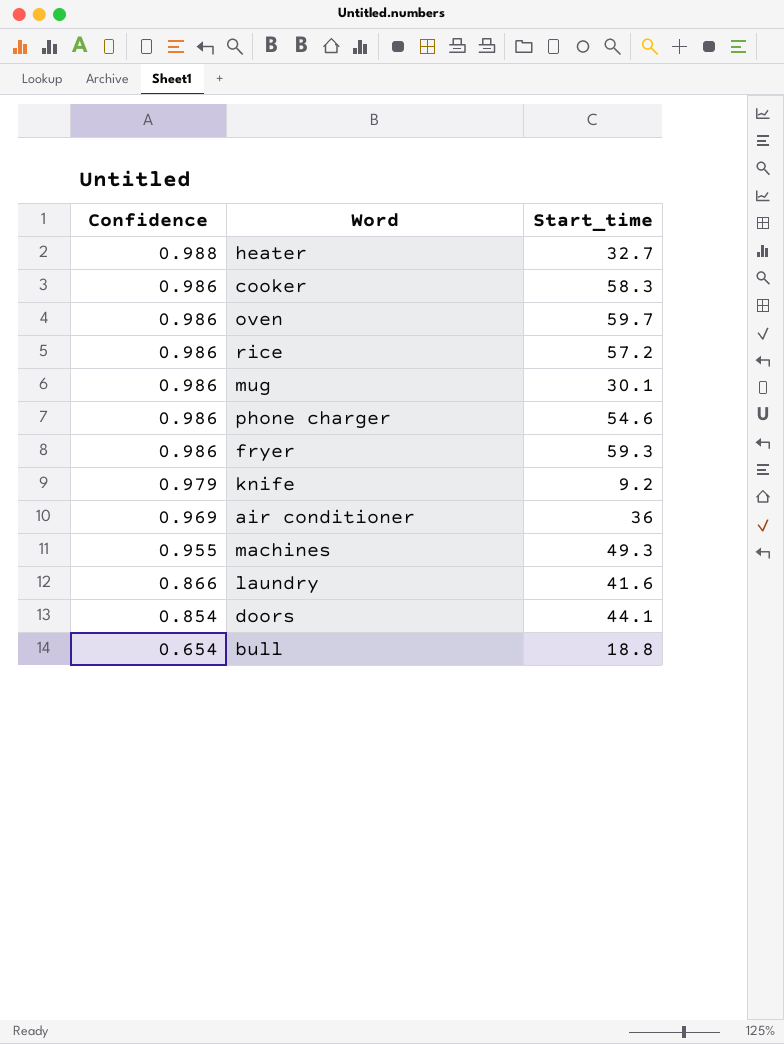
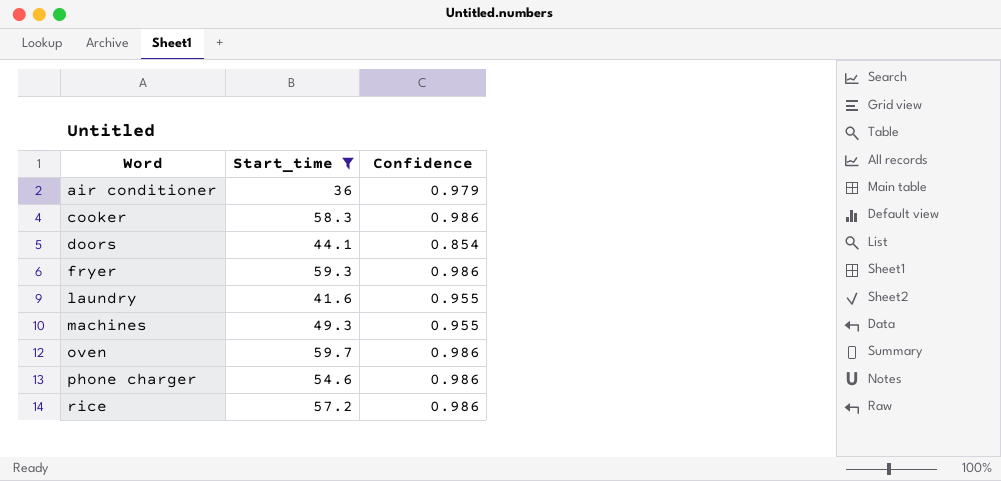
filter: none -> Start_time >= 36
row order: Confidence descending -> Word ascending
column Confidence | position: 1 -> 3
air conditioner | Confidence: 0.969 -> 0.979
laundry | Confidence: 0.866 -> 0.955

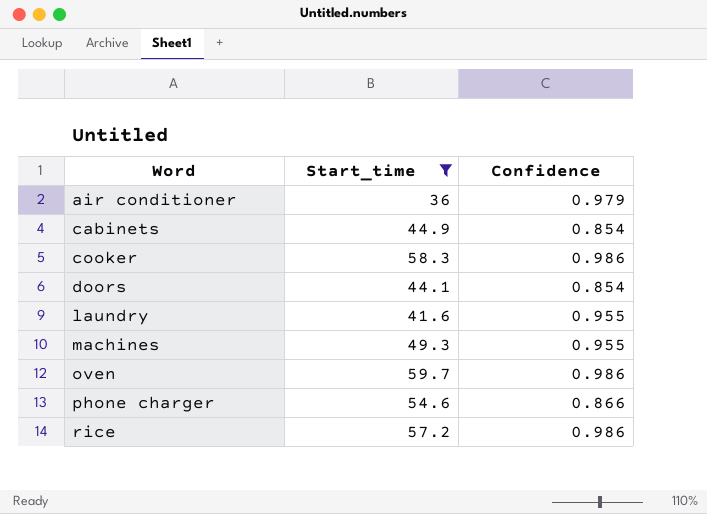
row fryer: 59.3 | 0.986 -> none
row cabinets: none -> 44.9 | 0.854
phone charger | Confidence: 0.986 -> 0.866

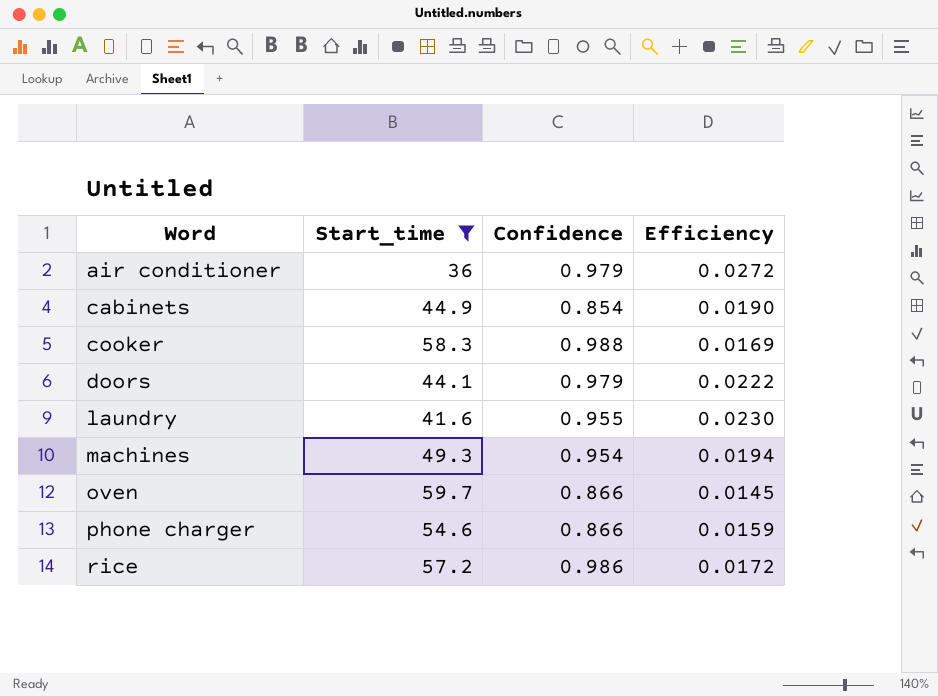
column Efficiency | formula: none -> [Confidence] / [Start_time]
cooker | Confidence: 0.986 -> 0.988
doors | Confidence: 0.854 -> 0.979
machines | Confidence: 0.955 -> 0.954
oven | Confidence: 0.986 -> 0.866

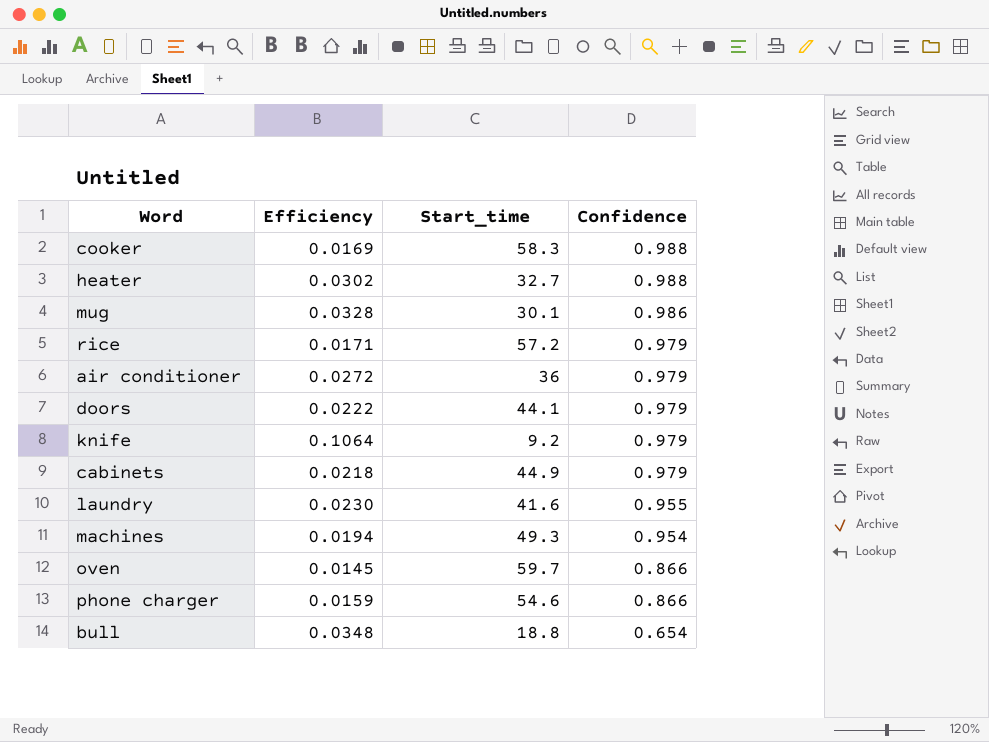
filter: Start_time >= 36 -> none
row order: Word ascending -> Confidence descending
column Efficiency | position: 4 -> 2
rice | Efficiency: 0.0172 -> 0.0171
rice | Confidence: 0.986 -> 0.979
cabinets | Efficiency: 0.0190 -> 0.0218
cabinets | Confidence: 0.854 -> 0.979

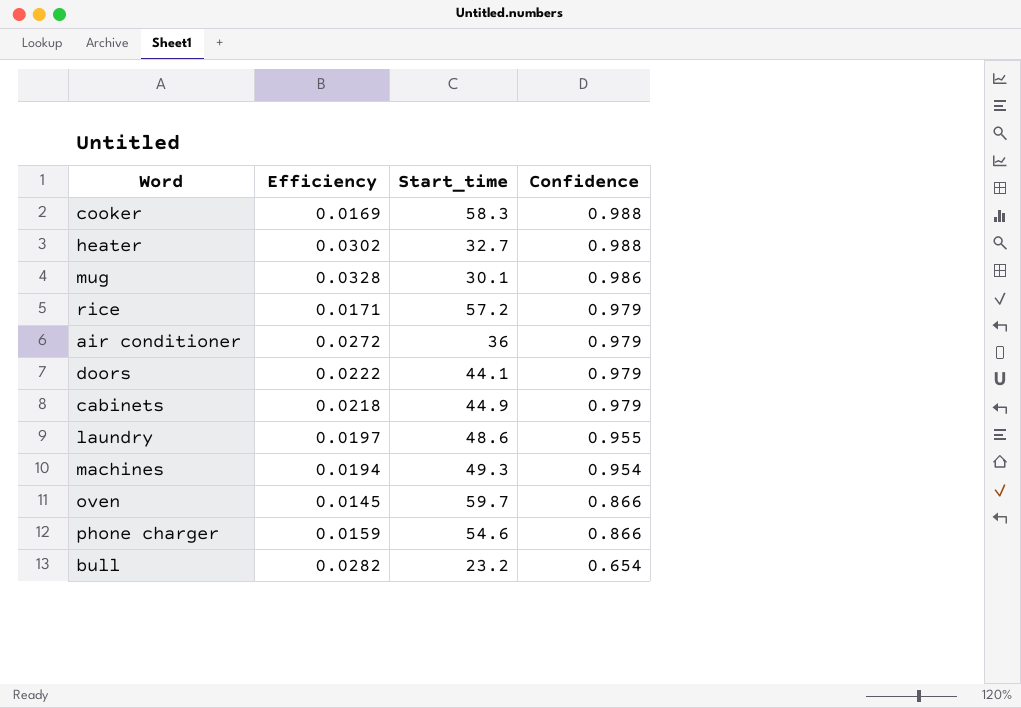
row knife: 0.1064 | 9.2 | 0.979 -> none
laundry | Efficiency: 0.0230 -> 0.0197
laundry | Start_time: 41.6 -> 48.6
bull | Efficiency: 0.0348 -> 0.0282
bull | Start_time: 18.8 -> 23.2

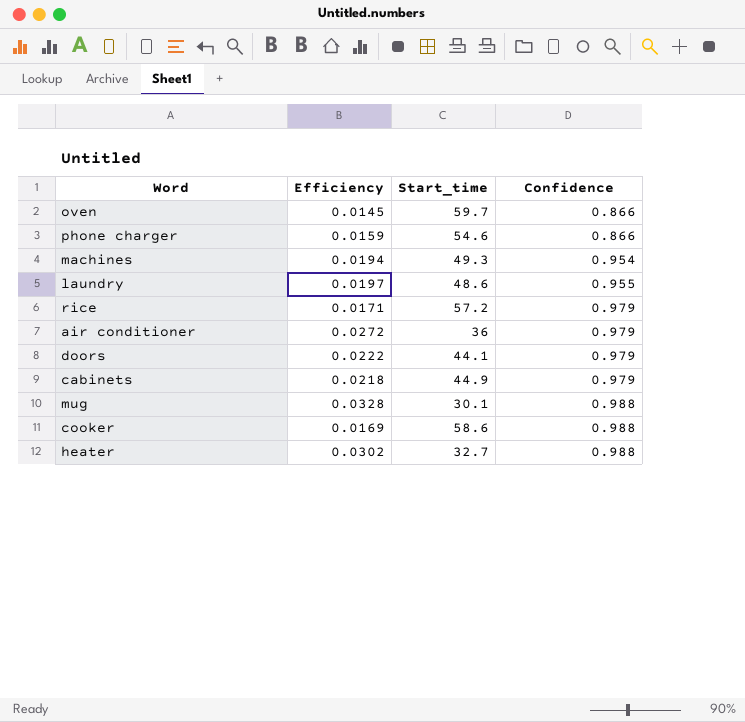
row order: Confidence descending -> Confidence ascending
row bull: 0.0282 | 23.2 | 0.654 -> none
mug | Confidence: 0.986 -> 0.988
cooker | Start_time: 58.3 -> 58.6

